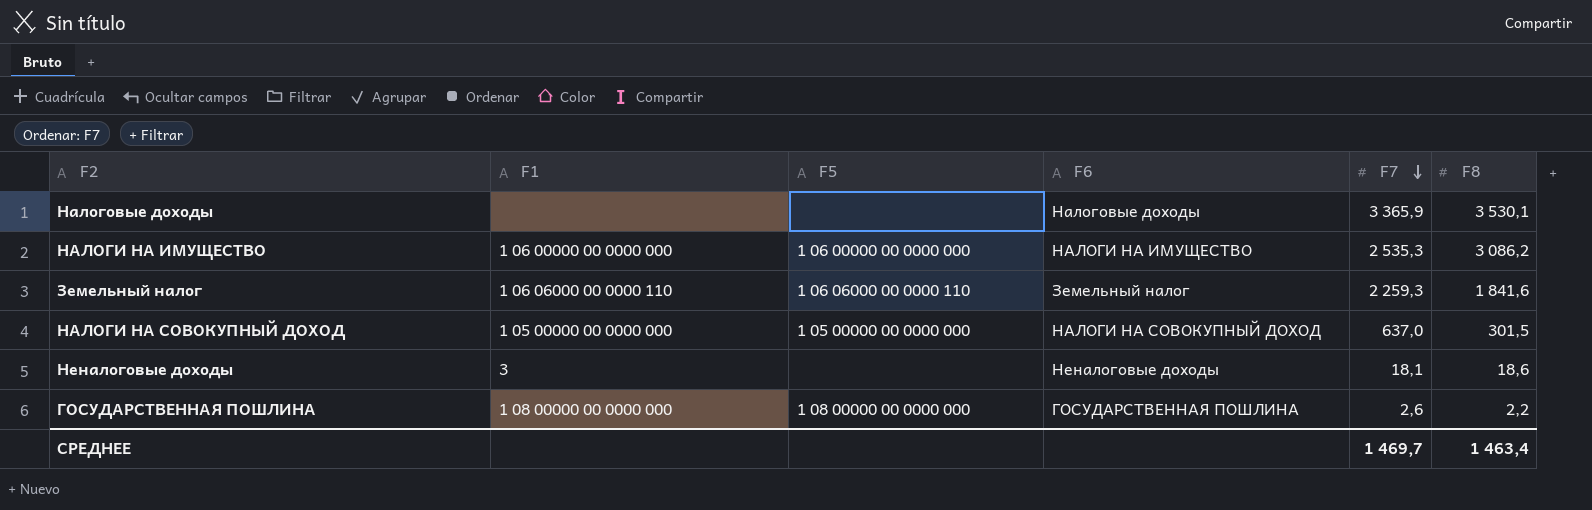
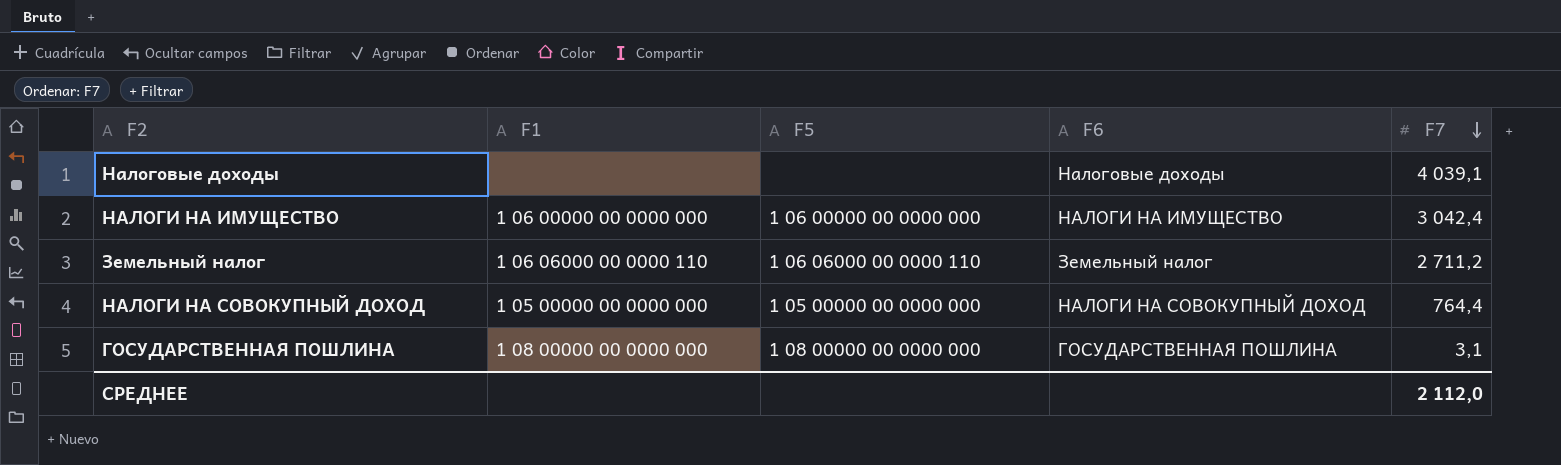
column F8 | position: 6 -> none
row Неналоговые доходы: 3 | none | Неналоговые доходы | 18,1 | 18,6 -> none
Налоговые доходы | F7: 3 365,9 -> 4 039,1
НАЛОГИ НА ИМУЩЕСТВО | F7: 2 535,3 -> 3 042,4
Земельный налог | F7: 2 259,3 -> 2 711,2
НАЛОГИ НА СОВОКУПНЫЙ ДОХОД | F7: 637,0 -> 764,4
ГОСУДАРСТВЕННАЯ ПОШЛИНА | F7: 2,6 -> 3,1
СРЕДНЕЕ | F7: 1 469,7 -> 2 112,0

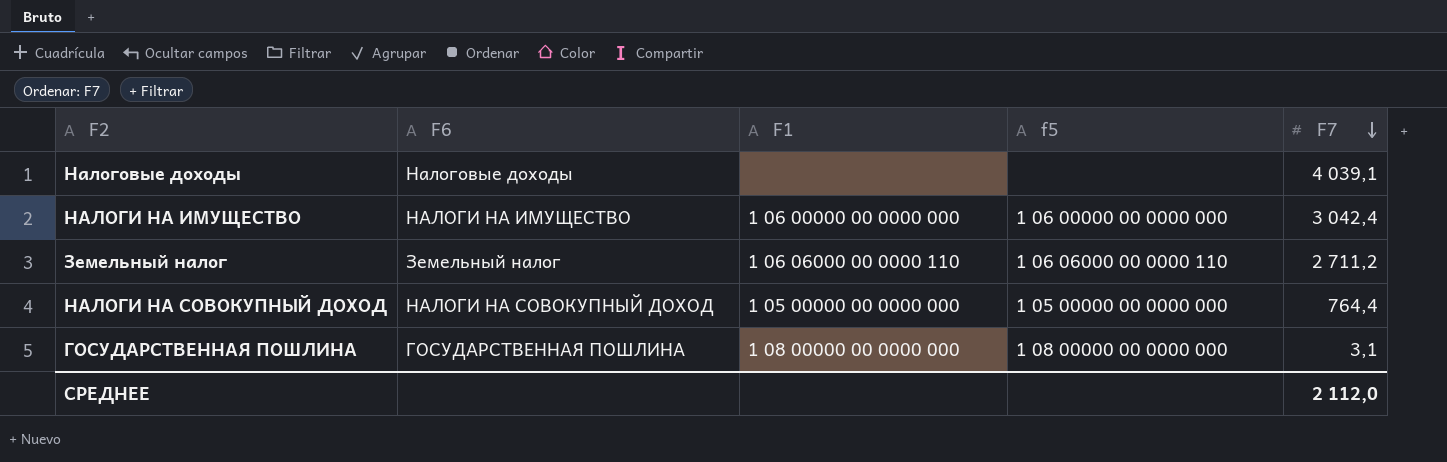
column F6 | position: 4 -> 2
column name: F5 -> f5

